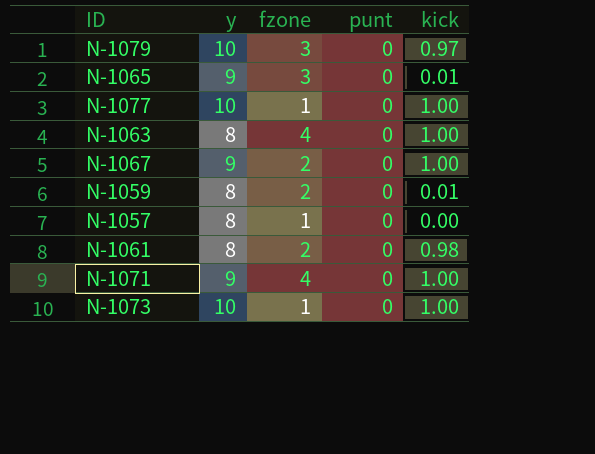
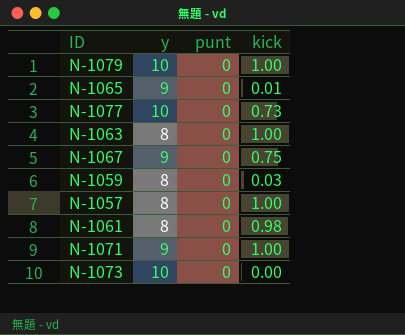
column fzone | position: 3 -> none
N-1079 | kick: 0.97 -> 1.00
N-1077 | kick: 1.00 -> 0.73
N-1067 | kick: 1.00 -> 0.75
N-1059 | kick: 0.01 -> 0.03
N-1057 | kick: 0.00 -> 1.00
N-1073 | kick: 1.00 -> 0.00

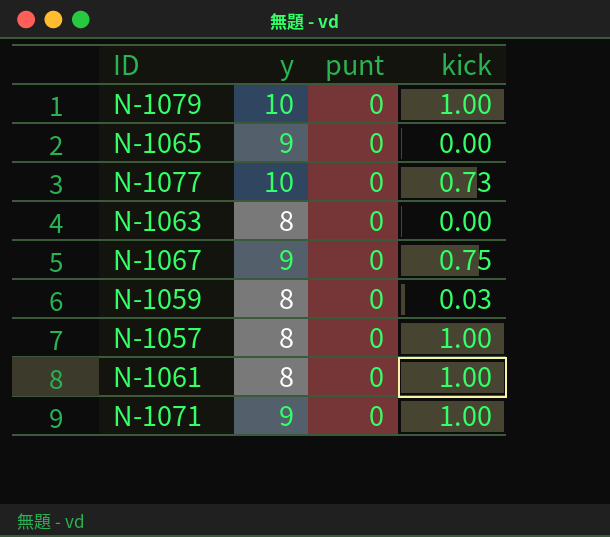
row N-1073: 10 | 0 | 0.00 -> none
N-1065 | kick: 0.01 -> 0.00
N-1063 | kick: 1.00 -> 0.00
N-1061 | kick: 0.98 -> 1.00

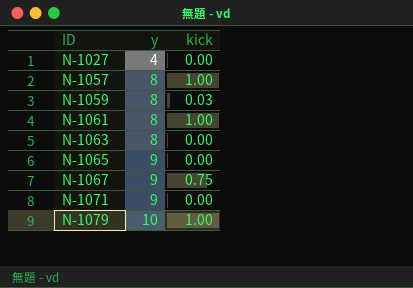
row order: none -> ID ascending
column punt | position: 3 -> none
row N-1077: 10 | 0 | 0.73 -> none
row N-1027: none -> 4 | 0.00
N-1071 | kick: 1.00 -> 0.00

